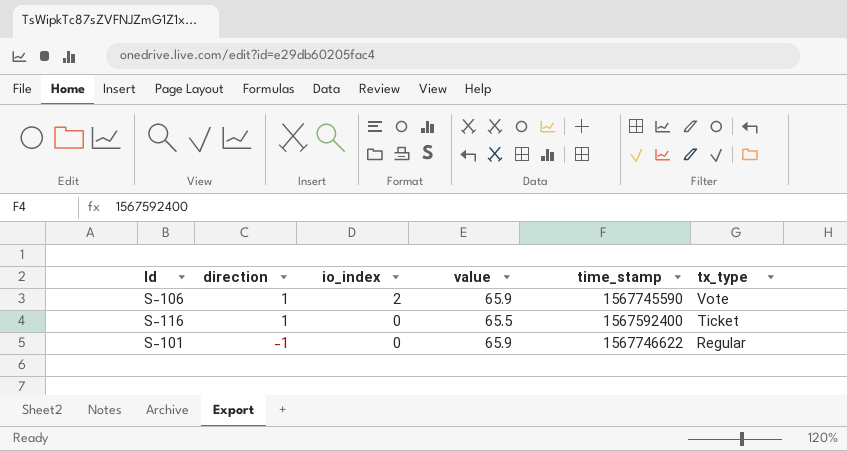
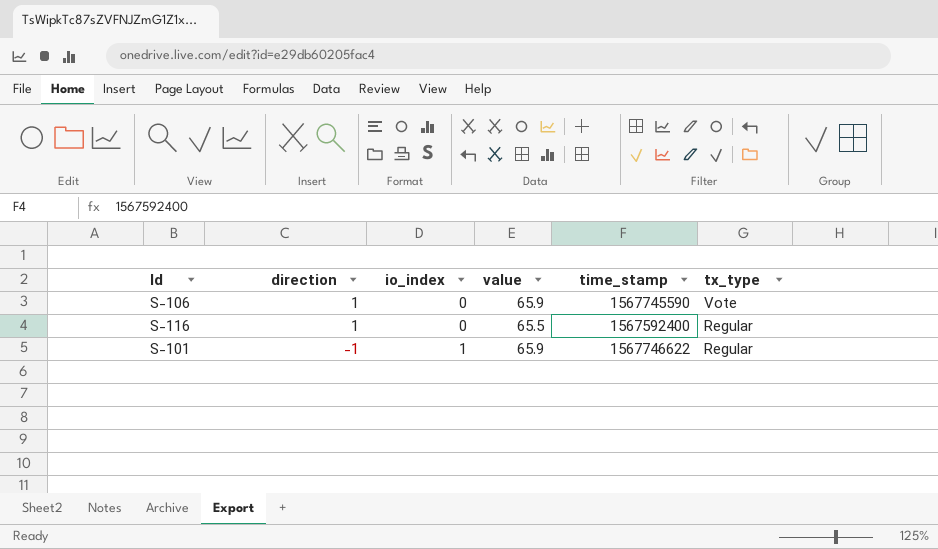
S-106 | io_index: 2 -> 0
S-116 | tx_type: Ticket -> Regular
S-101 | io_index: 0 -> 1

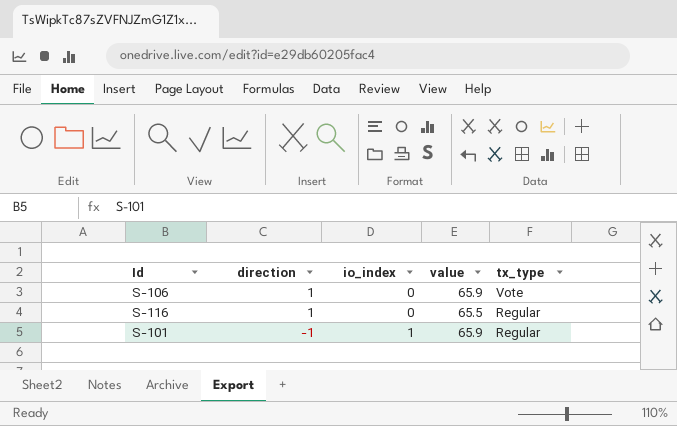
column time_stamp | position: 5 -> none

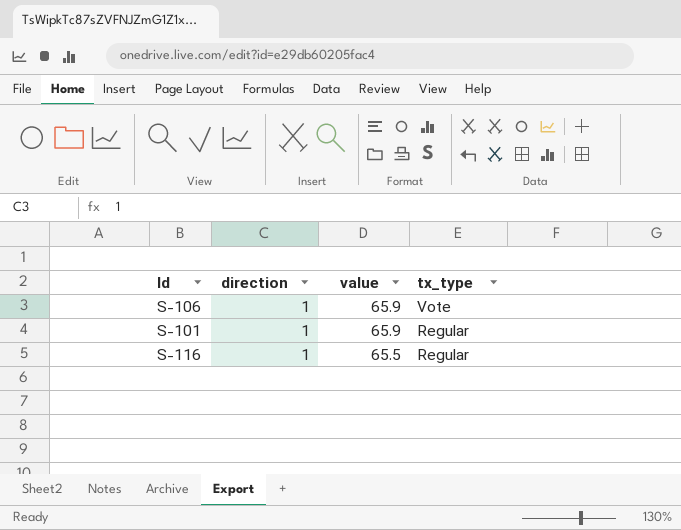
row order: direction descending -> value descending
column io_index | position: 3 -> none
S-101 | direction: -1 -> 1

